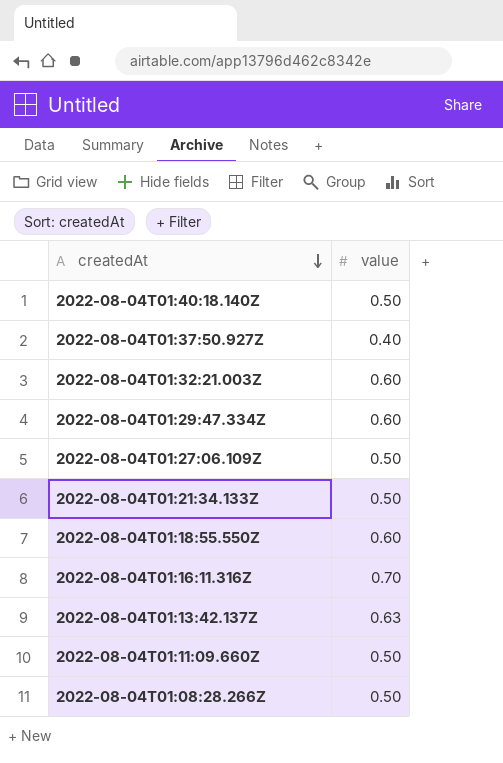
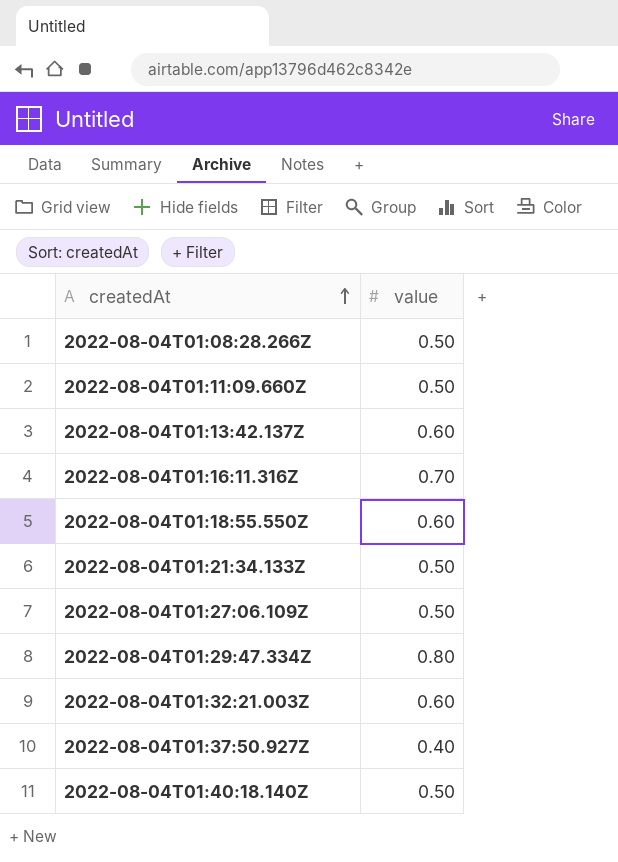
row order: createdAt descending -> createdAt ascending
2022-08-04T01:13:42.137Z | value: 0.63 -> 0.60
2022-08-04T01:29:47.334Z | value: 0.60 -> 0.80

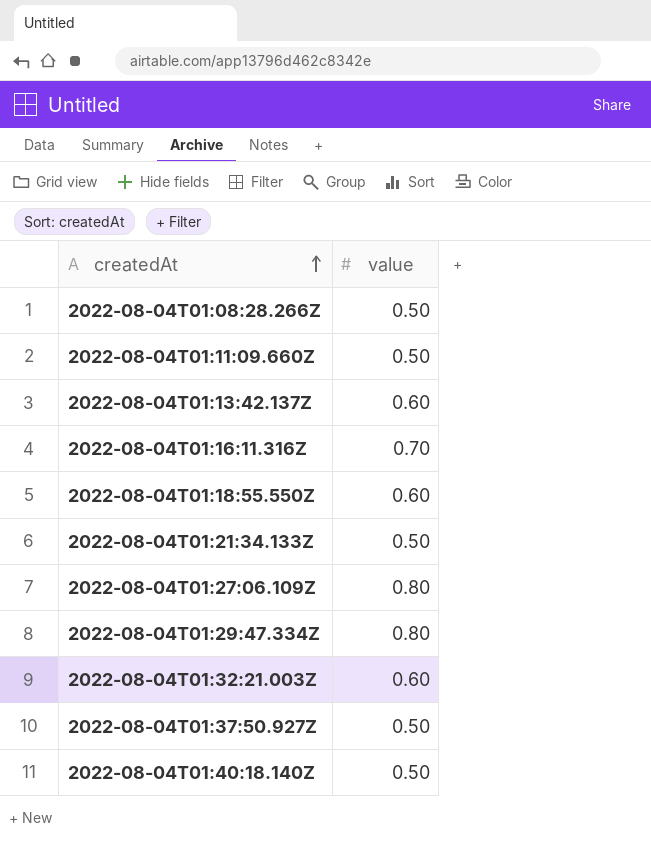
2022-08-04T01:27:06.109Z | value: 0.50 -> 0.80
2022-08-04T01:37:50.927Z | value: 0.40 -> 0.50

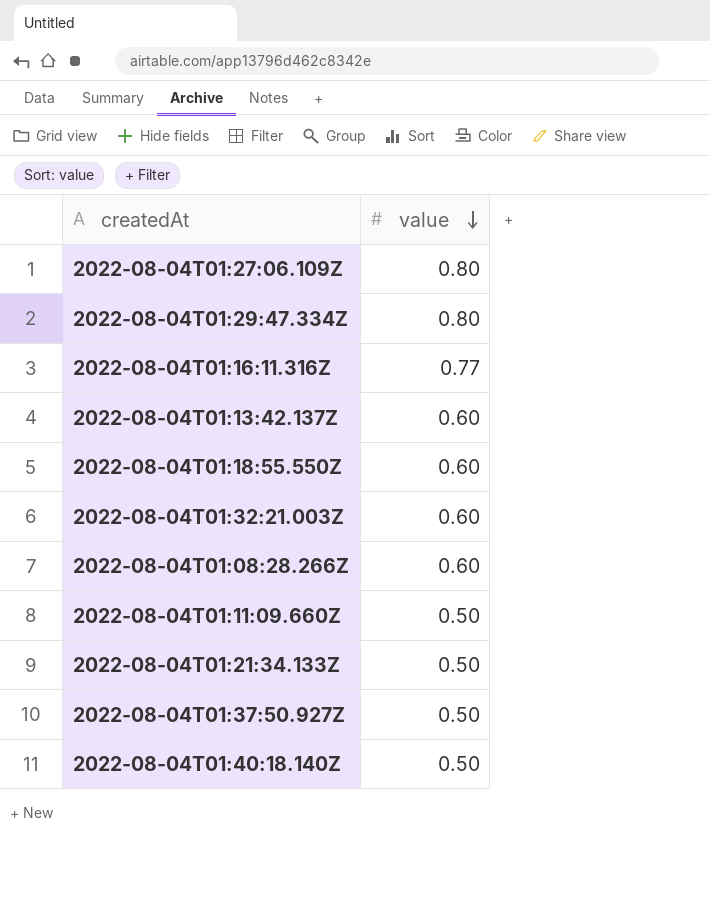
row order: createdAt ascending -> value descending
2022-08-04T01:16:11.316Z | value: 0.70 -> 0.77
2022-08-04T01:08:28.266Z | value: 0.50 -> 0.60

